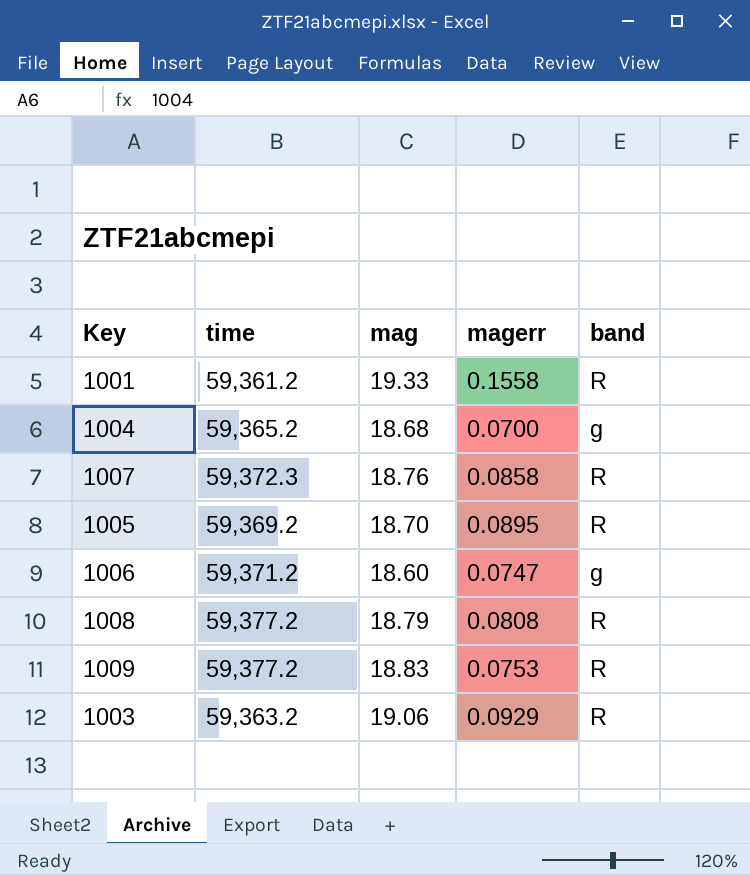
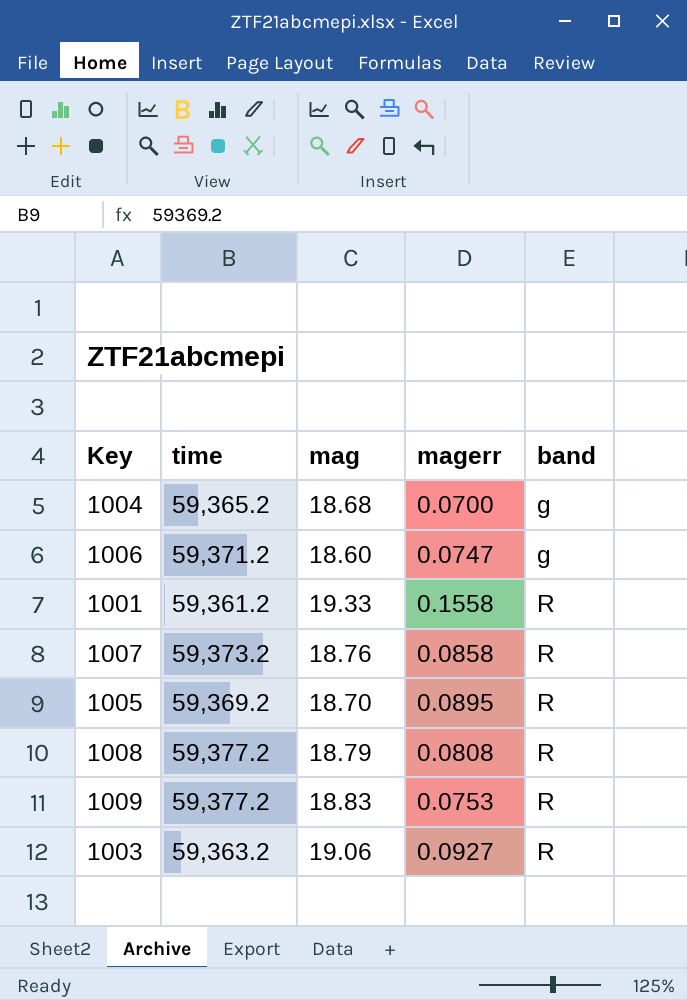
row order: none -> band ascending
1007 | time: 59,372.3 -> 59,373.2
1003 | magerr: 0.0929 -> 0.0927

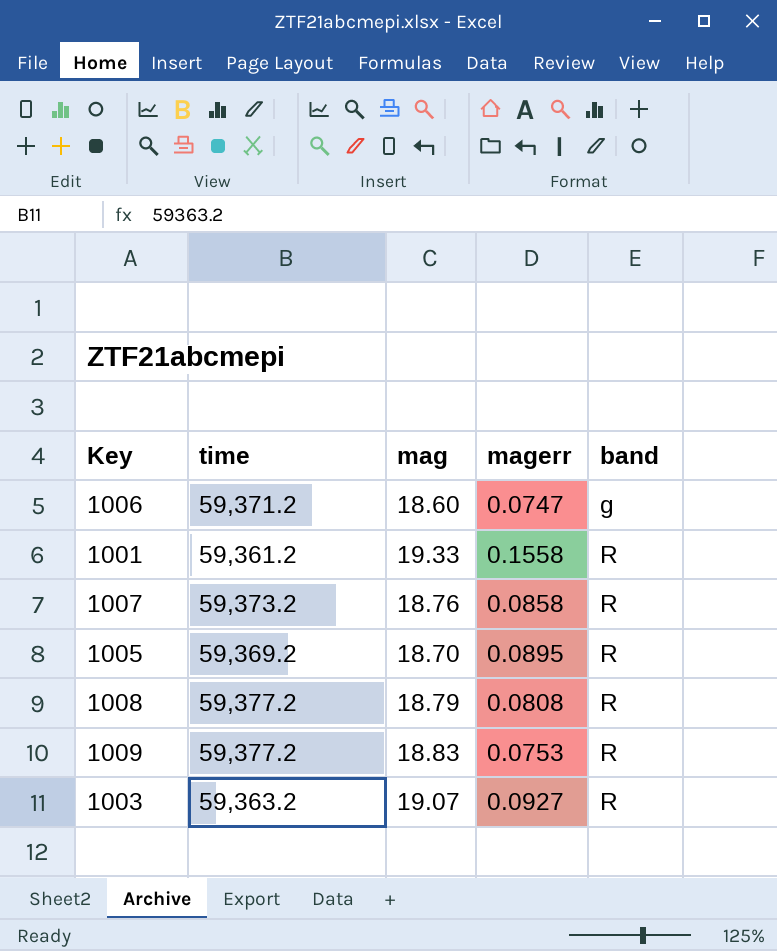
row 1004: 59,365.2 | 18.68 | 0.0700 | g -> none
1003 | mag: 19.06 -> 19.07

